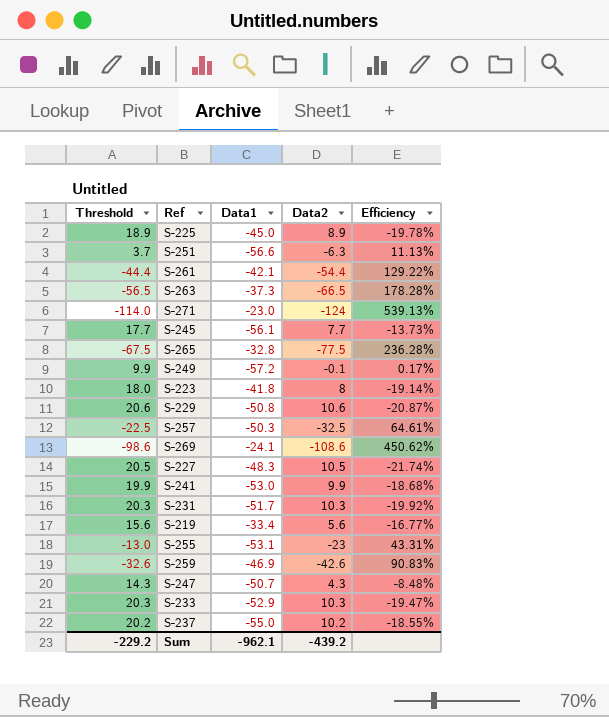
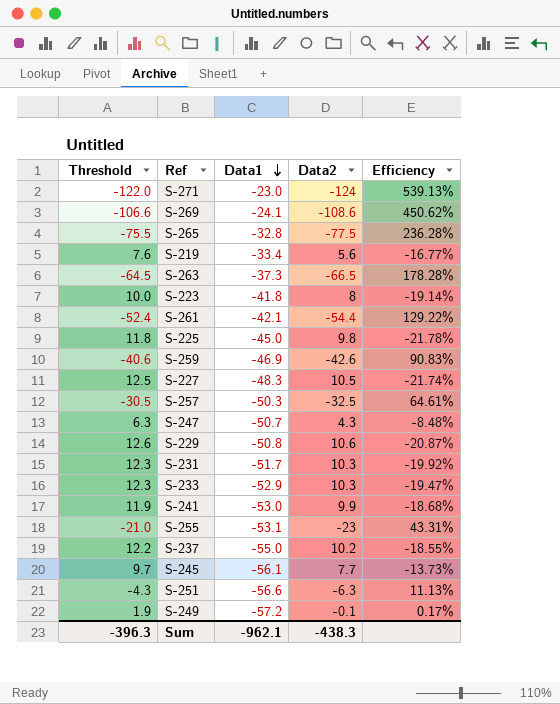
row order: none -> Data1 descending
column Threshold | formula: [Data2] + 10 -> [Data2] + 2
S-225 | Data2: 8.9 -> 9.8
S-225 | Efficiency: -19.78% -> -21.78%
Sum | Threshold: -229.2 -> -396.3
Sum | Data2: -439.2 -> -438.3

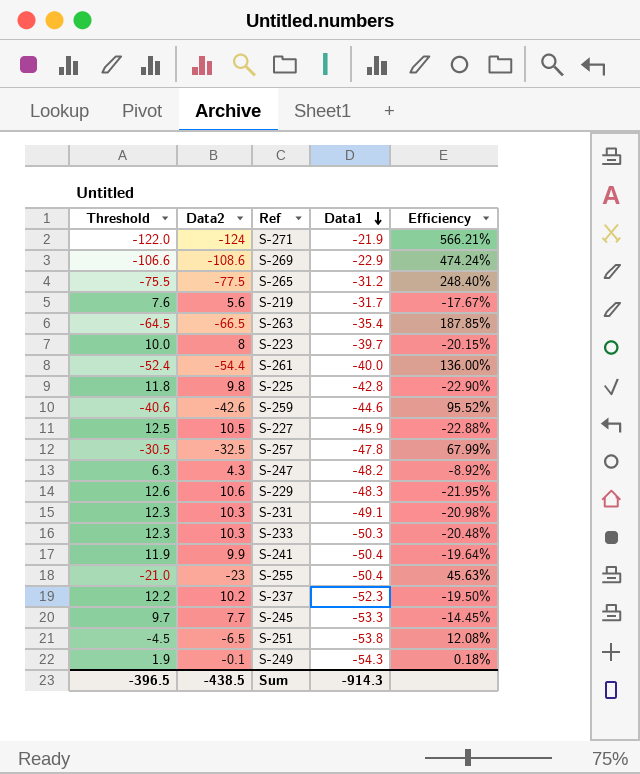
column Data2 | position: 4 -> 2
S-271 | Data1: -23.0 -> -21.9
S-271 | Efficiency: 539.13% -> 566.21%
S-269 | Data1: -24.1 -> -22.9
S-269 | Efficiency: 450.62% -> 474.24%
S-265 | Data1: -32.8 -> -31.2
S-265 | Efficiency: 236.28% -> 248.40%
S-219 | Data1: -33.4 -> -31.7
S-219 | Efficiency: -16.77% -> -17.67%
S-263 | Data1: -37.3 -> -35.4
S-263 | Efficiency: 178.28% -> 187.85%
S-223 | Data1: -41.8 -> -39.7
S-223 | Efficiency: -19.14% -> -20.15%
S-261 | Data1: -42.1 -> -40.0
S-261 | Efficiency: 129.22% -> 136.00%
S-225 | Data1: -45.0 -> -42.8
S-225 | Efficiency: -21.78% -> -22.90%
S-259 | Data1: -46.9 -> -44.6
S-259 | Efficiency: 90.83% -> 95.52%
S-227 | Data1: -48.3 -> -45.9
S-227 | Efficiency: -21.74% -> -22.88%
S-257 | Data1: -50.3 -> -47.8
S-257 | Efficiency: 64.61% -> 67.99%
S-247 | Data1: -50.7 -> -48.2
S-247 | Efficiency: -8.48% -> -8.92%
S-229 | Data1: -50.8 -> -48.3
S-229 | Efficiency: -20.87% -> -21.95%
S-231 | Data1: -51.7 -> -49.1
S-231 | Efficiency: -19.92% -> -20.98%
S-233 | Data1: -52.9 -> -50.3
S-233 | Efficiency: -19.47% -> -20.48%
S-241 | Data1: -53.0 -> -50.4
S-241 | Efficiency: -18.68% -> -19.64%
S-255 | Data1: -53.1 -> -50.4
S-255 | Efficiency: 43.31% -> 45.63%
S-237 | Data1: -55.0 -> -52.3
S-237 | Efficiency: -18.55% -> -19.50%
S-245 | Data1: -56.1 -> -53.3
S-245 | Efficiency: -13.73% -> -14.45%
S-251 | Threshold: -4.3 -> -4.5
S-251 | Data2: -6.3 -> -6.5
S-251 | Data1: -56.6 -> -53.8
S-251 | Efficiency: 11.13% -> 12.08%
S-249 | Data1: -57.2 -> -54.3
S-249 | Efficiency: 0.17% -> 0.18%
Sum | Threshold: -396.3 -> -396.5
Sum | Data2: -438.3 -> -438.5
Sum | Data1: -962.1 -> -914.3

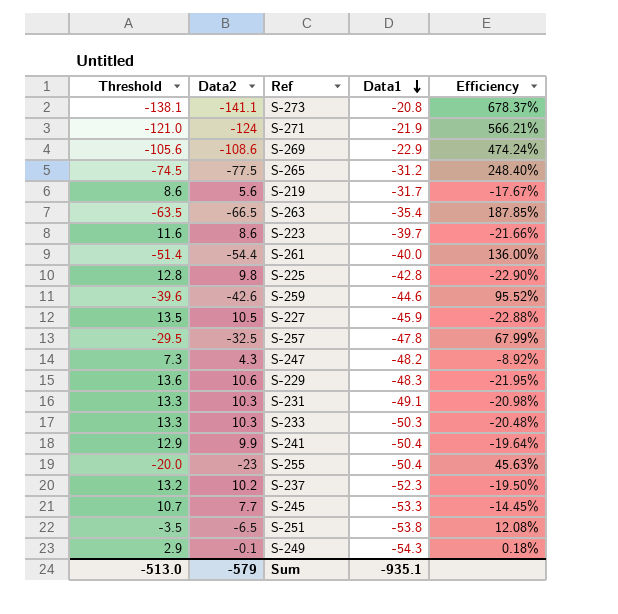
column Threshold | formula: [Data2] + 2 -> [Data2] + 3
row S-273: none -> -138.1 | -141.1 | -20.8 | 678.37%
S-223 | Data2: 8 -> 8.6
S-223 | Efficiency: -20.15% -> -21.66%
Sum | Threshold: -396.5 -> -513.0
Sum | Data2: -438.5 -> -579
Sum | Data1: -914.3 -> -935.1

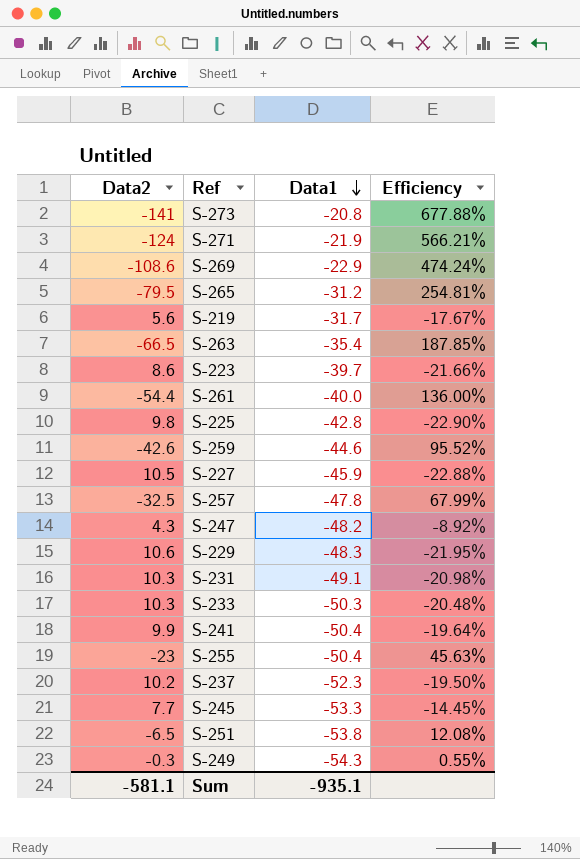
column Threshold | formula: [Data2] + 3 -> none
S-273 | Data2: -141.1 -> -141
S-273 | Efficiency: 678.37% -> 677.88%
S-265 | Data2: -77.5 -> -79.5
S-265 | Efficiency: 248.40% -> 254.81%
S-249 | Data2: -0.1 -> -0.3
S-249 | Efficiency: 0.18% -> 0.55%
Sum | Data2: -579 -> -581.1

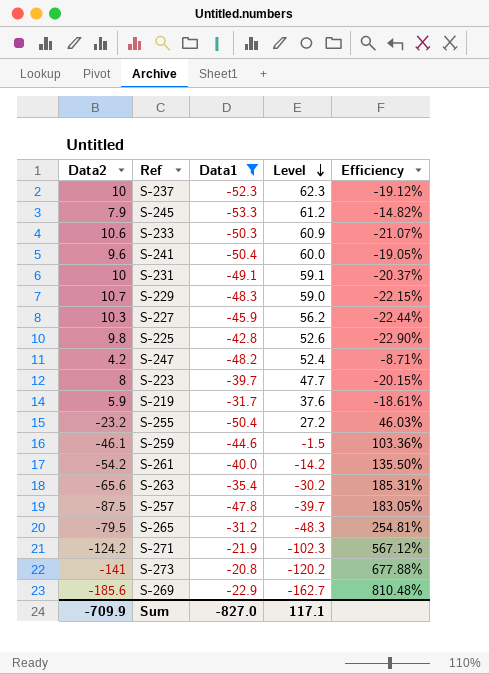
filter: none -> Data1 >= -53.3
row order: Data1 descending -> Level descending
column Level | formula: none -> [Data2] - [Data1]
S-237 | Data2: 10.2 -> 10
S-237 | Efficiency: -19.50% -> -19.12%
S-245 | Data2: 7.7 -> 7.9
S-245 | Efficiency: -14.45% -> -14.82%
S-233 | Data2: 10.3 -> 10.6
S-233 | Efficiency: -20.48% -> -21.07%
S-241 | Data2: 9.9 -> 9.6
S-241 | Efficiency: -19.64% -> -19.05%
S-231 | Data2: 10.3 -> 10
S-231 | Efficiency: -20.98% -> -20.37%
S-229 | Data2: 10.6 -> 10.7
S-229 | Efficiency: -21.95% -> -22.15%
S-227 | Data2: 10.5 -> 10.3
S-227 | Efficiency: -22.88% -> -22.44%
S-247 | Data2: 4.3 -> 4.2
S-247 | Efficiency: -8.92% -> -8.71%
S-223 | Data2: 8.6 -> 8
S-223 | Efficiency: -21.66% -> -20.15%
S-219 | Data2: 5.6 -> 5.9
S-219 | Efficiency: -17.67% -> -18.61%
S-255 | Data2: -23 -> -23.2
S-255 | Efficiency: 45.63% -> 46.03%
S-259 | Data2: -42.6 -> -46.1
S-259 | Efficiency: 95.52% -> 103.36%
S-261 | Data2: -54.4 -> -54.2
S-261 | Efficiency: 136.00% -> 135.50%
S-263 | Data2: -66.5 -> -65.6
S-263 | Efficiency: 187.85% -> 185.31%
S-257 | Data2: -32.5 -> -87.5
S-257 | Efficiency: 67.99% -> 183.05%
S-271 | Data2: -124 -> -124.2
S-271 | Efficiency: 566.21% -> 567.12%
S-269 | Data2: -108.6 -> -185.6
S-269 | Efficiency: 474.24% -> 810.48%
Sum | Data2: -581.1 -> -709.9
Sum | Data1: -935.1 -> -827.0

